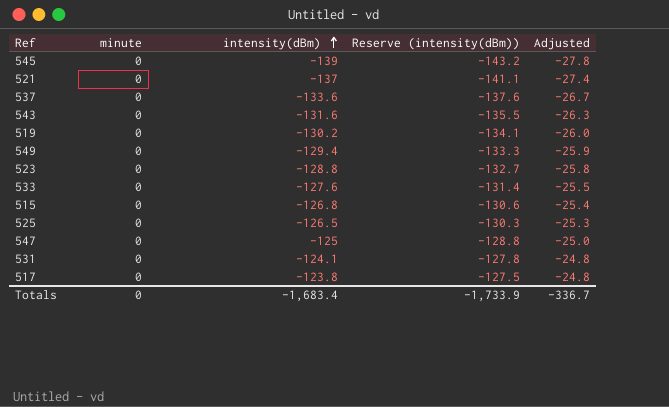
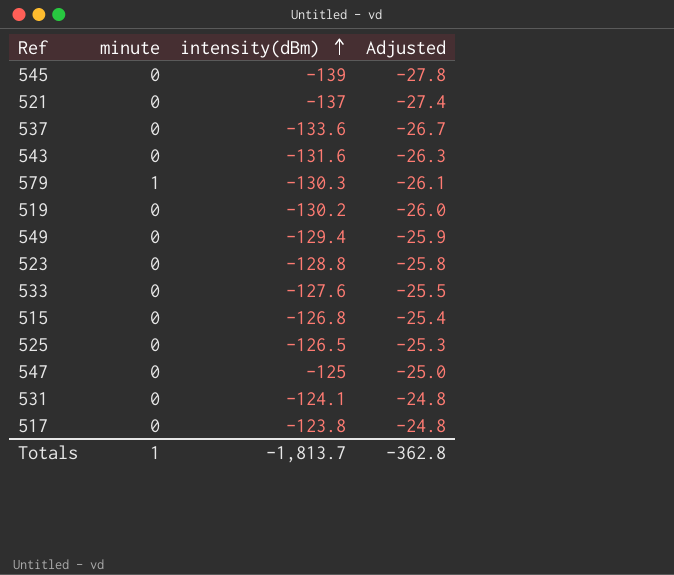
column Reserve (intensity(dBm)) | formula: [intensity(dBm)] * 1.03 -> none
row 579: none -> 1 | -130.3 | -26.1
Totals | minute: 0 -> 1
Totals | intensity(dBm): -1,683.4 -> -1,813.7
Totals | Adjusted: -336.7 -> -362.8

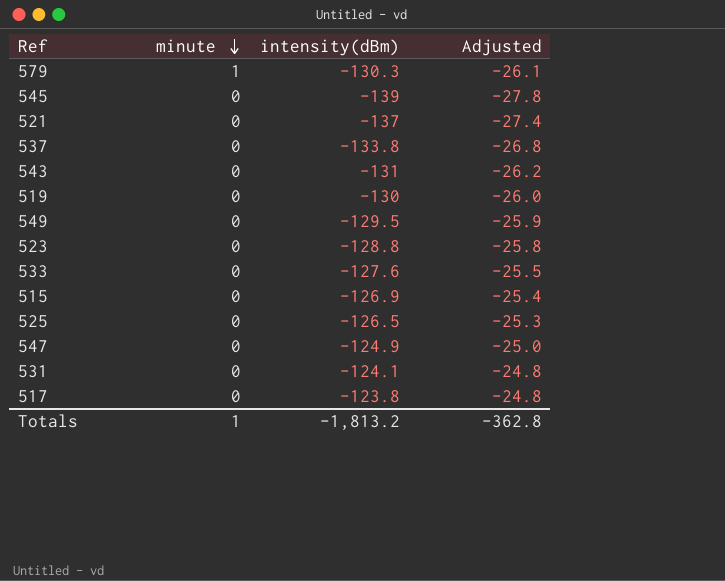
row order: intensity(dBm) ascending -> minute descending
537 | intensity(dBm): -133.6 -> -133.8
537 | Adjusted: -26.7 -> -26.8
543 | intensity(dBm): -131.6 -> -131
543 | Adjusted: -26.3 -> -26.2
519 | intensity(dBm): -130.2 -> -130
549 | intensity(dBm): -129.4 -> -129.5
515 | intensity(dBm): -126.8 -> -126.9
547 | intensity(dBm): -125 -> -124.9
Totals | intensity(dBm): -1,813.7 -> -1,813.2

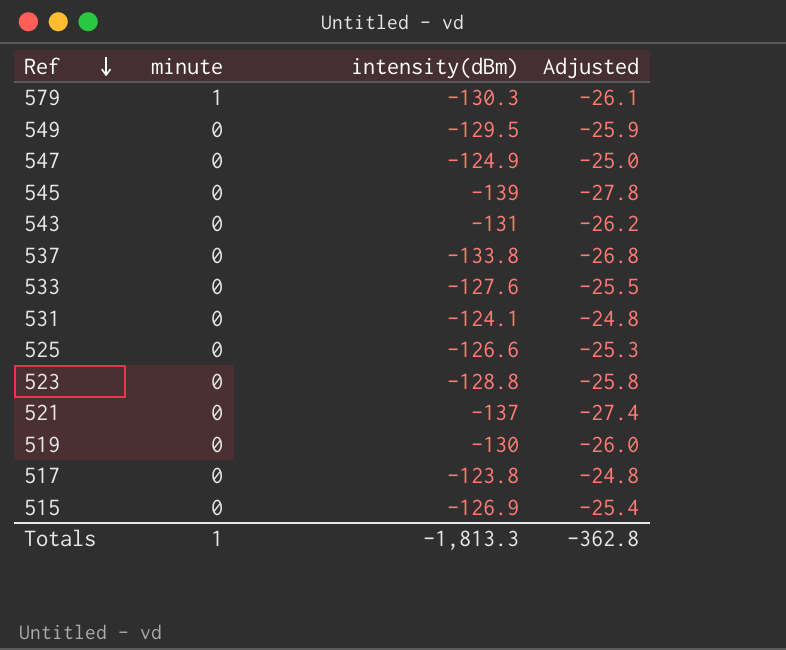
row order: minute descending -> Ref descending
525 | intensity(dBm): -126.5 -> -126.6
Totals | intensity(dBm): -1,813.2 -> -1,813.3

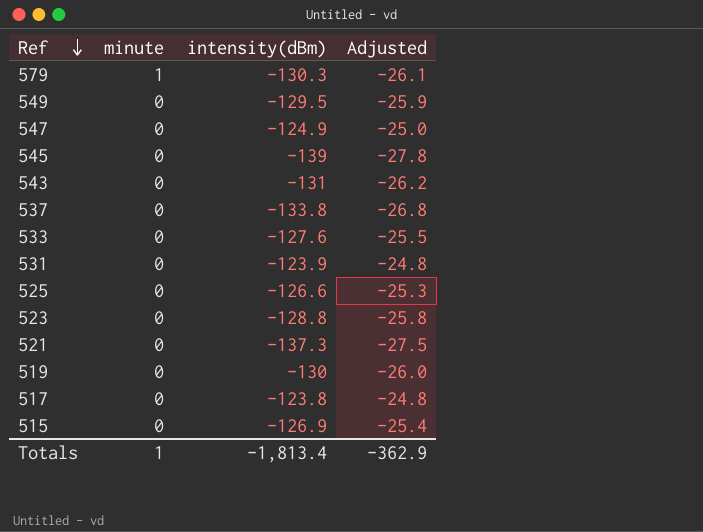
531 | intensity(dBm): -124.1 -> -123.9
521 | intensity(dBm): -137 -> -137.3
521 | Adjusted: -27.4 -> -27.5
Totals | intensity(dBm): -1,813.3 -> -1,813.4
Totals | Adjusted: -362.8 -> -362.9

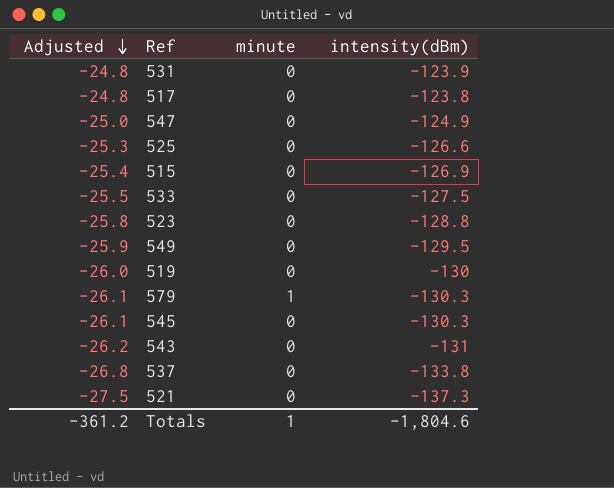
row order: Ref descending -> Adjusted descending
column Adjusted | position: 4 -> 1
533 | intensity(dBm): -127.6 -> -127.5
545 | Adjusted: -27.8 -> -26.1
545 | intensity(dBm): -139 -> -130.3
Totals | Adjusted: -362.9 -> -361.2
Totals | intensity(dBm): -1,813.4 -> -1,804.6

